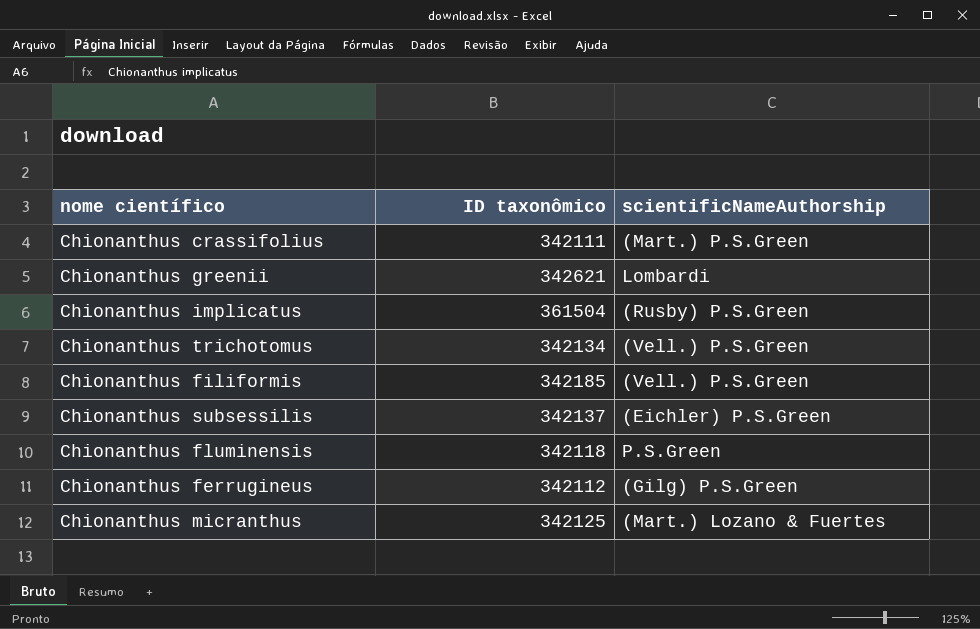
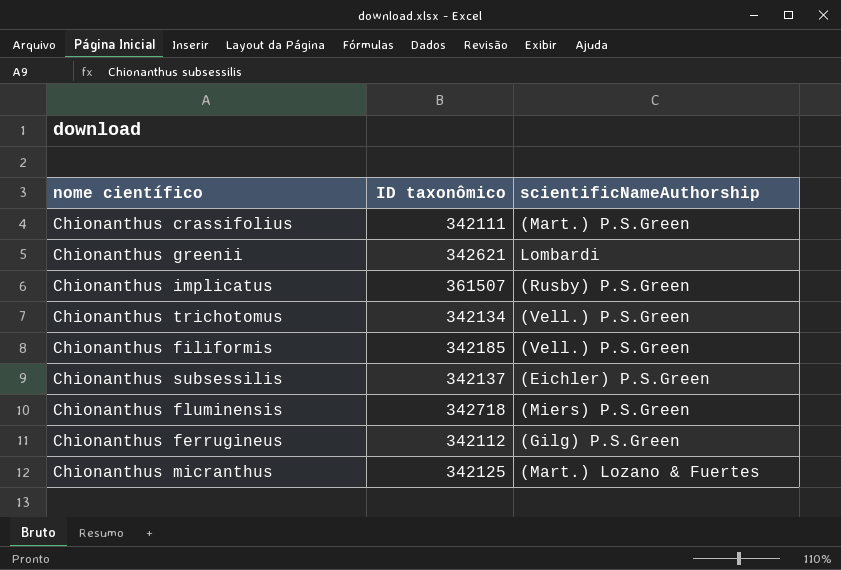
Chionanthus implicatus | ID taxonômico: 361504 -> 361507
Chionanthus fluminensis | ID taxonômico: 342118 -> 342718
Chionanthus fluminensis | scientificNameAuthorship: P.S.Green -> (Miers) P.S.Green

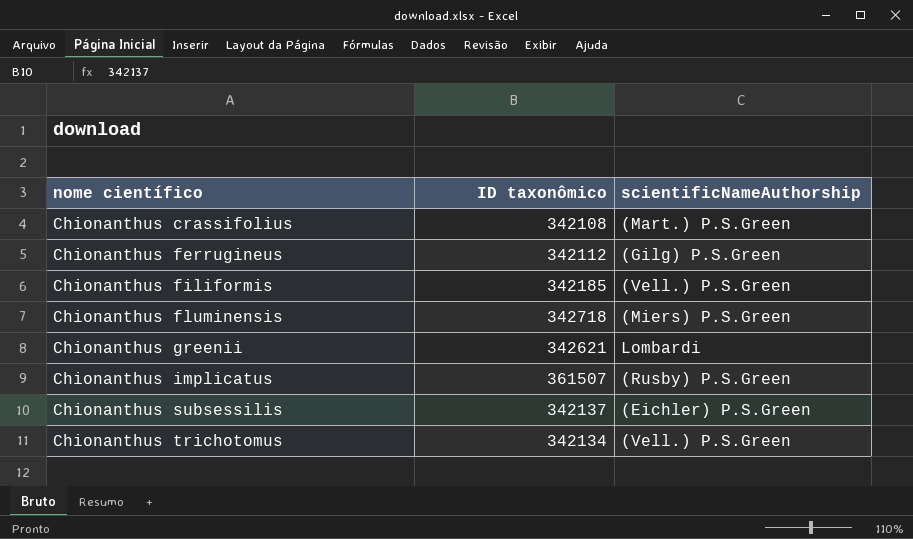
row order: none -> nome científico ascending
row Chionanthus micranthus: 342125 | (Mart.) Lozano & Fuertes -> none
Chionanthus crassifolius | ID taxonômico: 342111 -> 342108

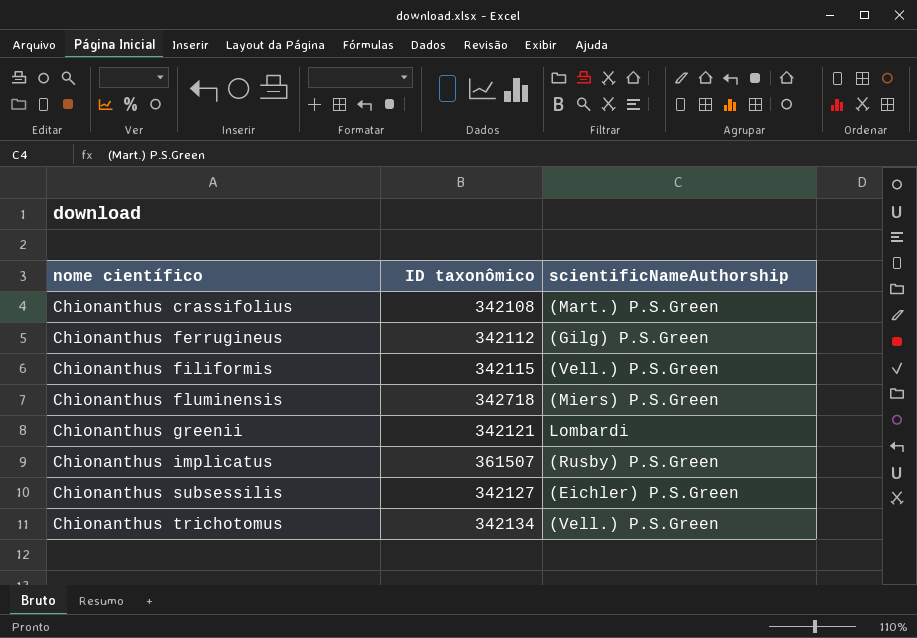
Chionanthus filiformis | ID taxonômico: 342185 -> 342115
Chionanthus greenii | ID taxonômico: 342621 -> 342121
Chionanthus subsessilis | ID taxonômico: 342137 -> 342127

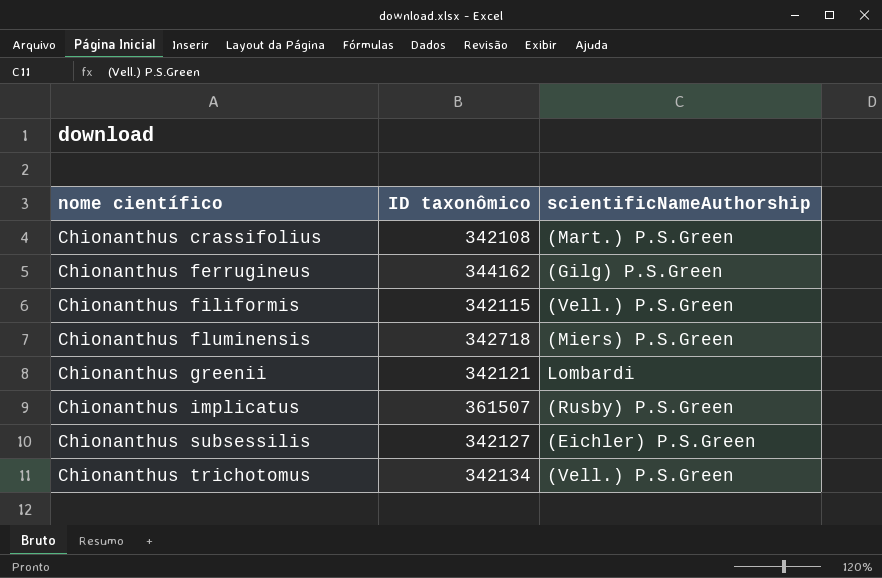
Chionanthus ferrugineus | ID taxonômico: 342112 -> 344162

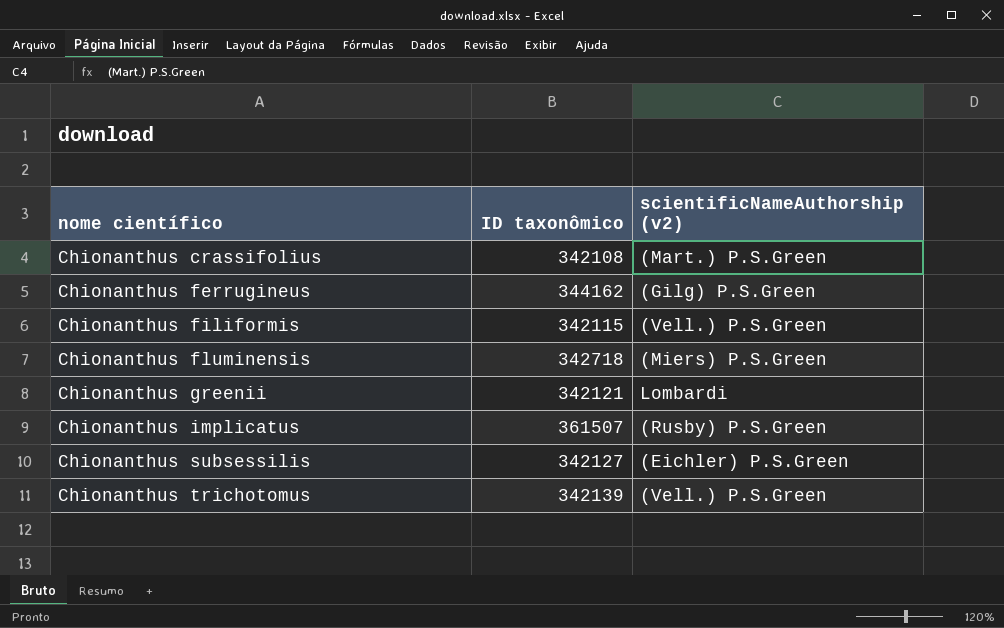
column name: scientificNameAuthorship -> scientificNameAuthorship (v2)
Chionanthus trichotomus | ID taxonômico: 342134 -> 342139

